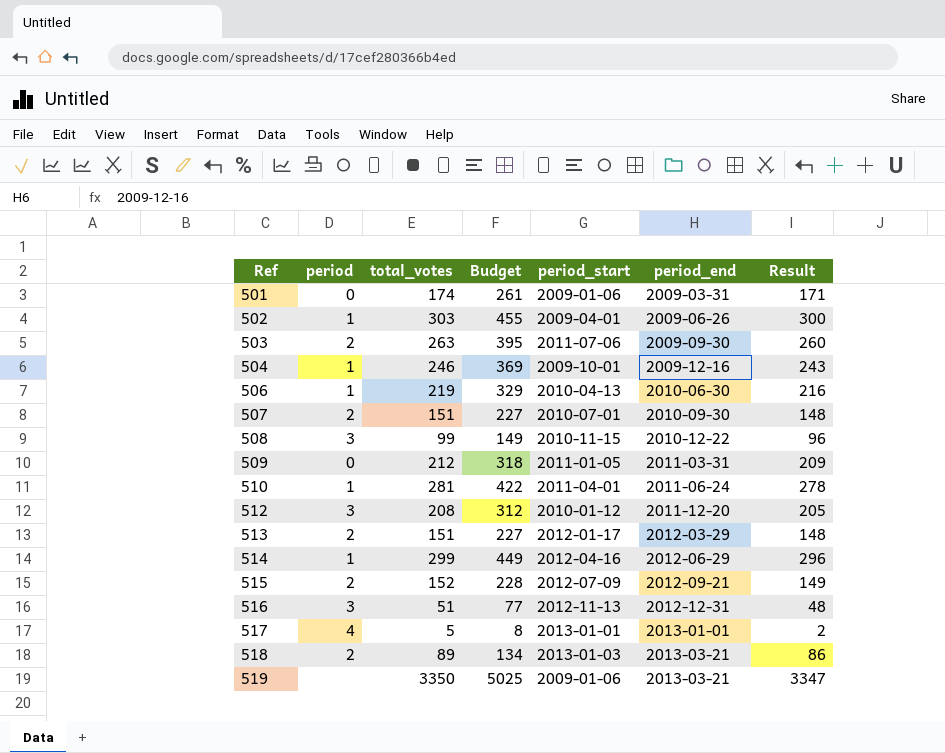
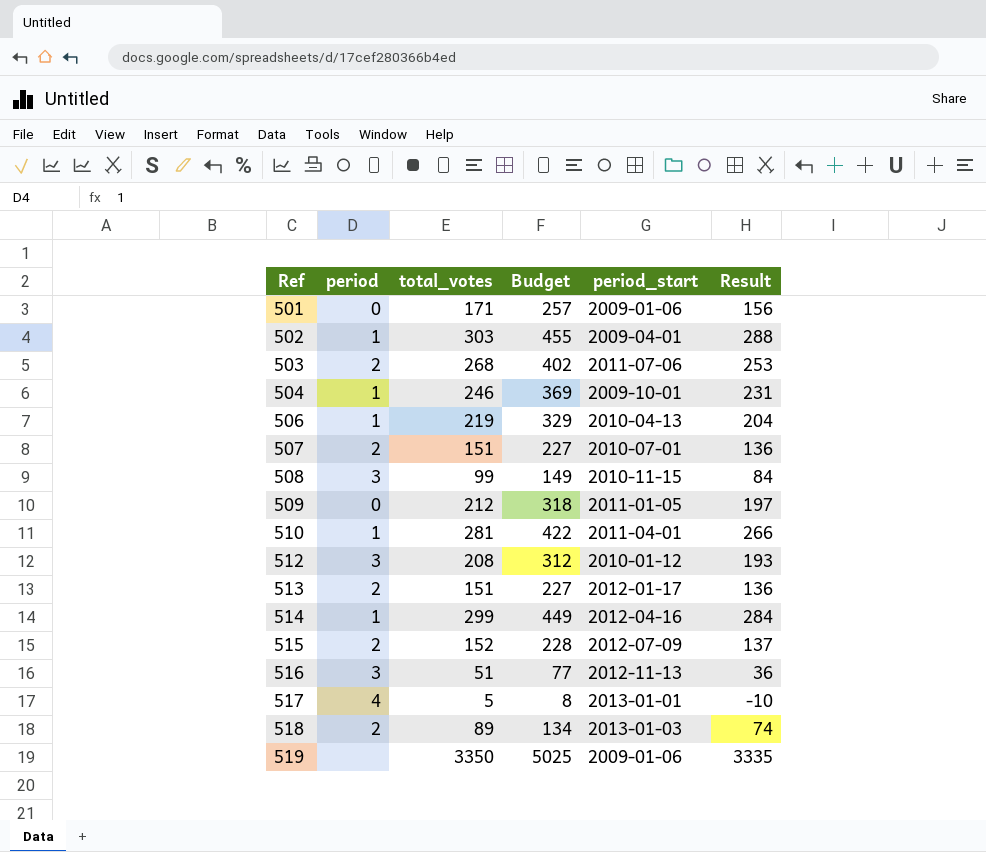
column period_end | position: 6 -> none
column Result | formula: [total_votes] - 3 -> [total_votes] - 15
501 | total_votes: 174 -> 171
501 | Budget: 261 -> 257
503 | total_votes: 263 -> 268
503 | Budget: 395 -> 402

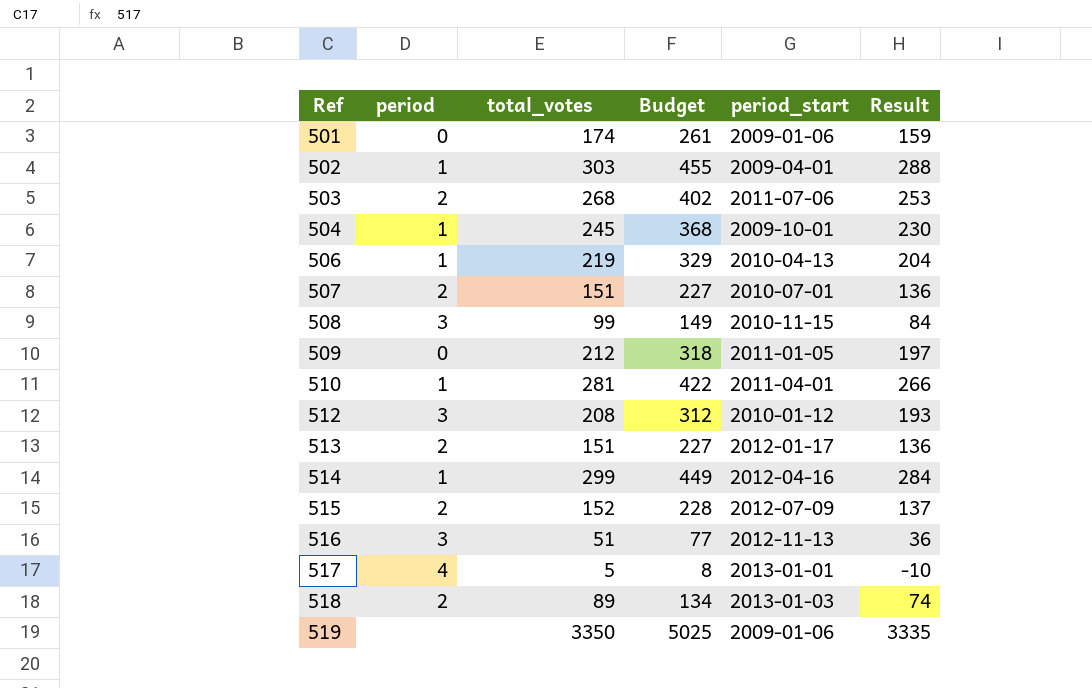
501 | total_votes: 171 -> 174
501 | Budget: 257 -> 261
501 | Result: 156 -> 159
504 | total_votes: 246 -> 245
504 | Budget: 369 -> 368
504 | Result: 231 -> 230

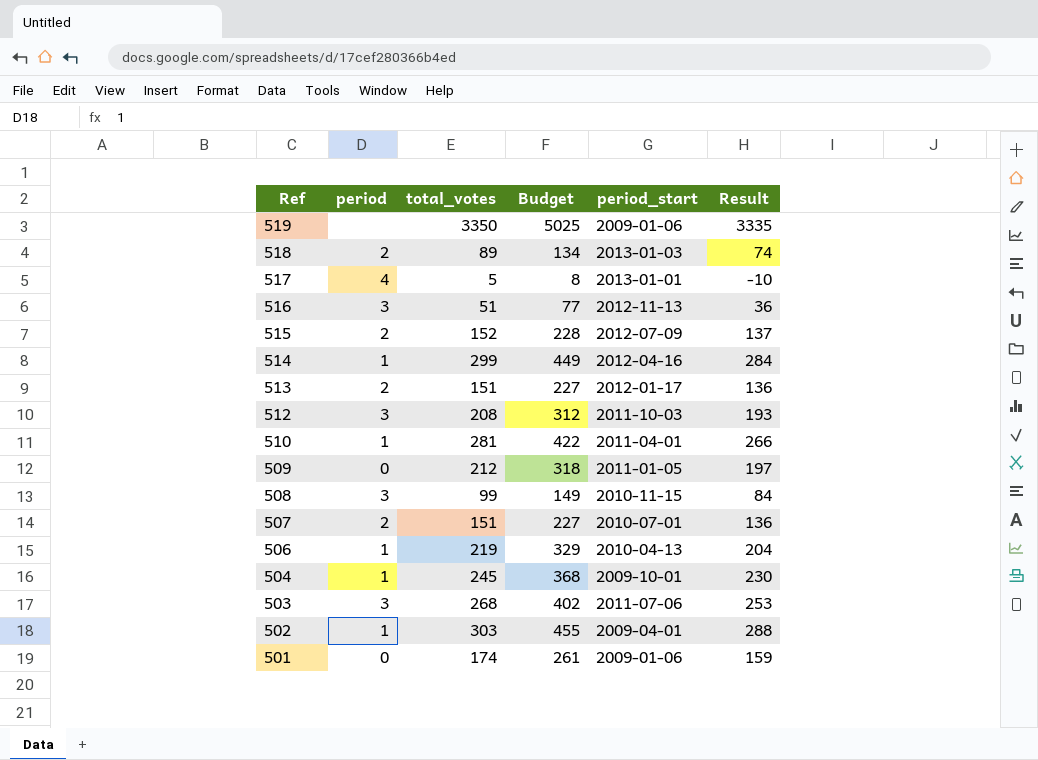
row order: Ref ascending -> Ref descending
512 | period_start: 2010-01-12 -> 2011-10-03
503 | period: 2 -> 3

